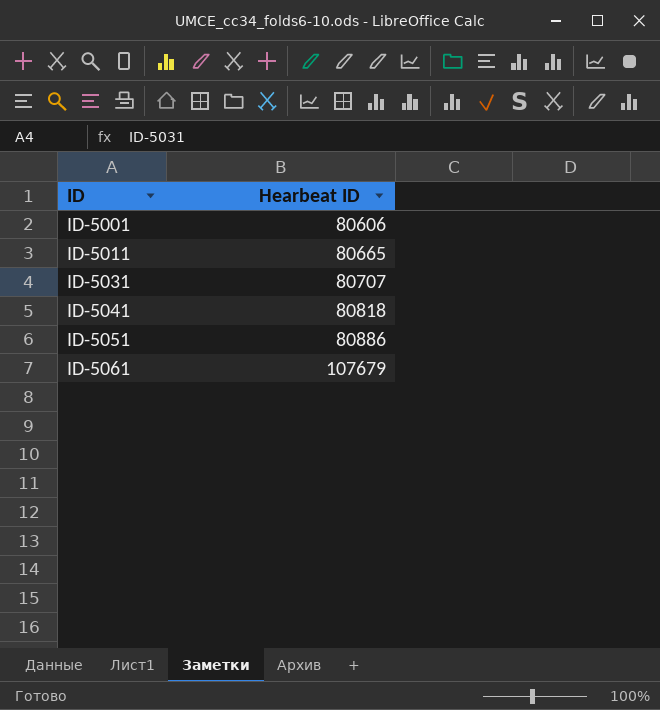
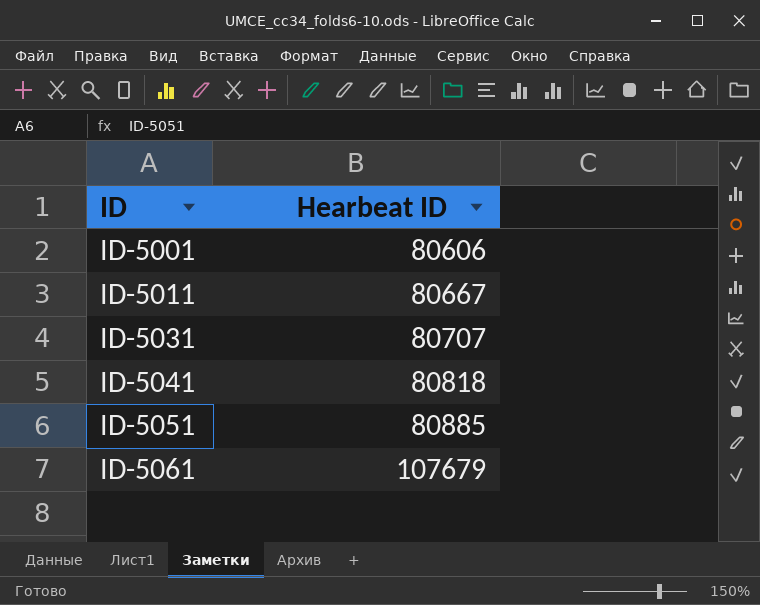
ID-5011 | Hearbeat ID: 80665 -> 80667
ID-5051 | Hearbeat ID: 80886 -> 80885

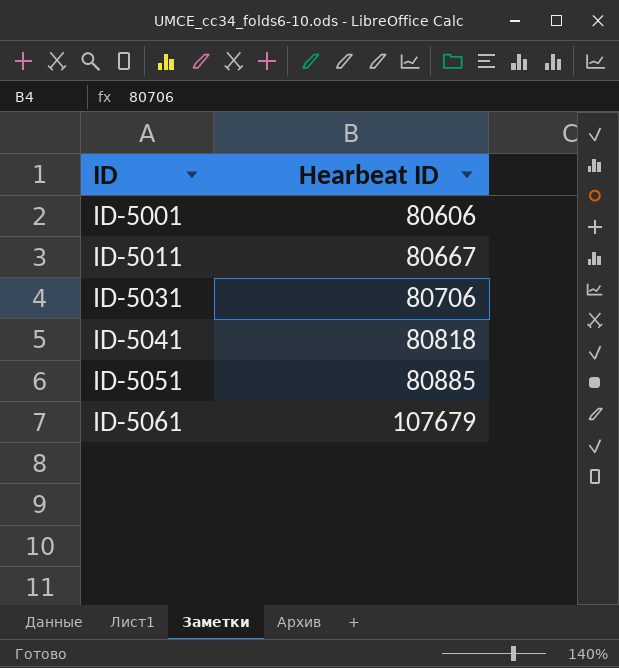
ID-5031 | Hearbeat ID: 80707 -> 80706

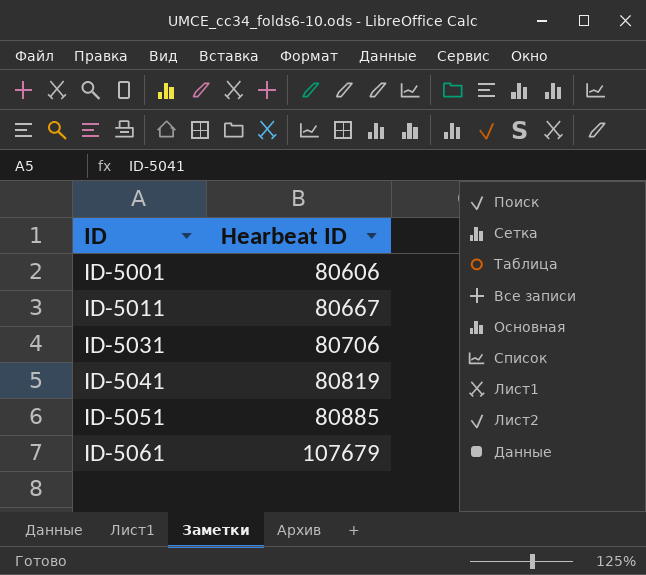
ID-5041 | Hearbeat ID: 80818 -> 80819

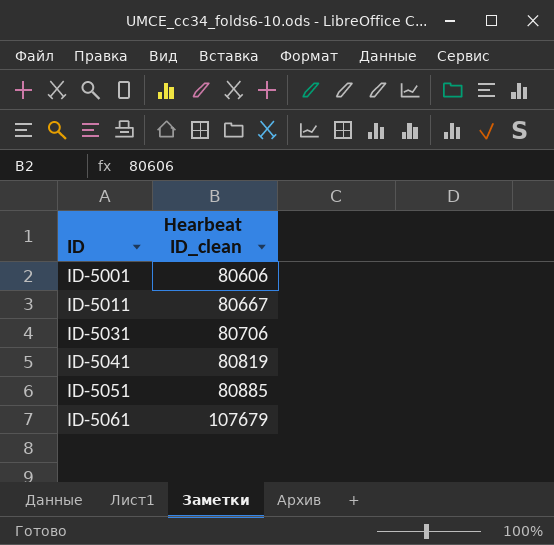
column name: Hearbeat ID -> Hearbeat ID_clean

